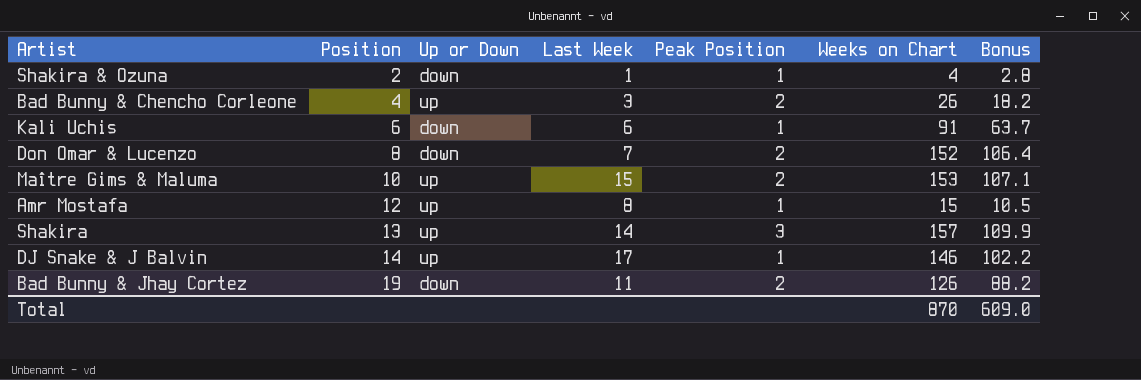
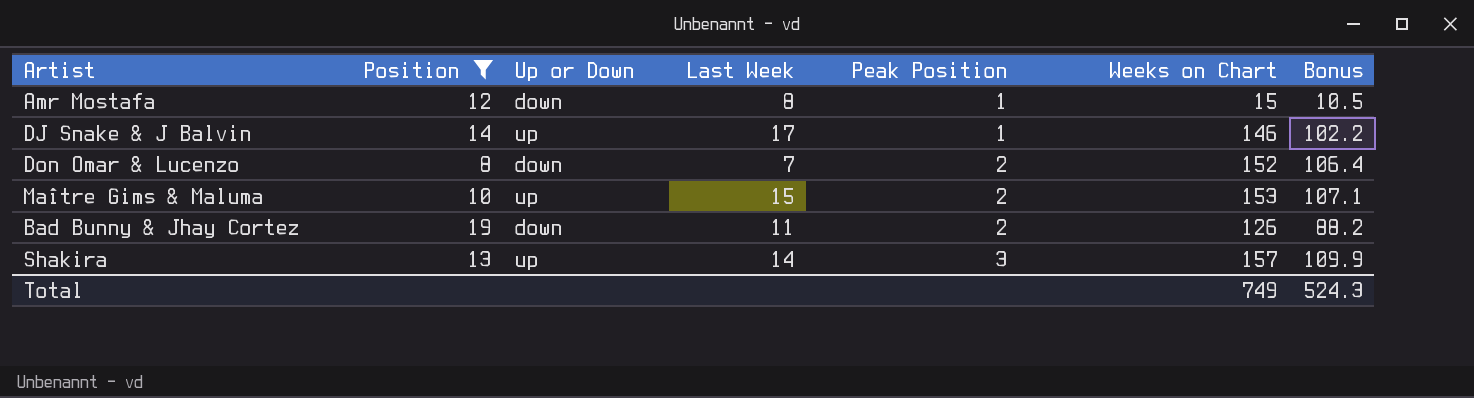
filter: none -> Position >= 8
row order: Position ascending -> Peak Position ascending
Amr Mostafa | Up or Down: up -> down
Total | Weeks on Chart: 870 -> 749
Total | Bonus: 609.0 -> 524.3

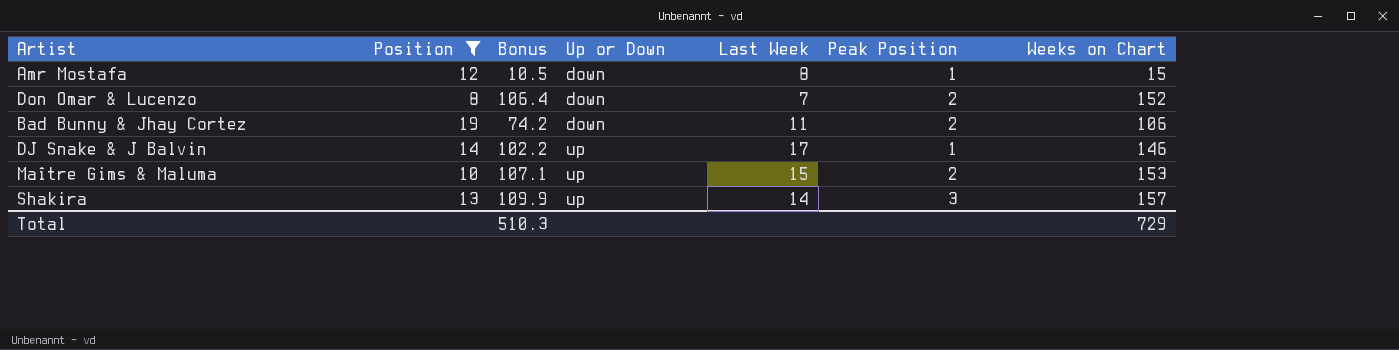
row order: Peak Position ascending -> Up or Down ascending
column Bonus | position: 7 -> 3
Bad Bunny & Jhay Cortez | Bonus: 88.2 -> 74.2
Bad Bunny & Jhay Cortez | Weeks on Chart: 126 -> 106
Total | Bonus: 524.3 -> 510.3
Total | Weeks on Chart: 749 -> 729

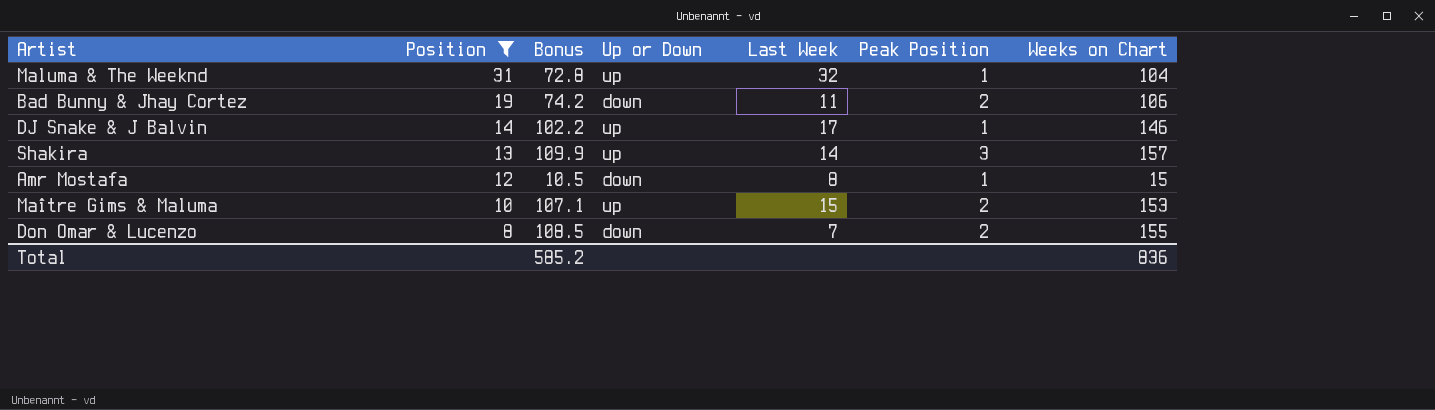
row order: Up or Down ascending -> Position descending
row Maluma & The Weeknd: none -> 31 | 72.8 | up | 32 | 1 | 104
Don Omar & Lucenzo | Bonus: 106.4 -> 108.5
Don Omar & Lucenzo | Weeks on Chart: 152 -> 155
Total | Bonus: 510.3 -> 585.2
Total | Weeks on Chart: 729 -> 836

